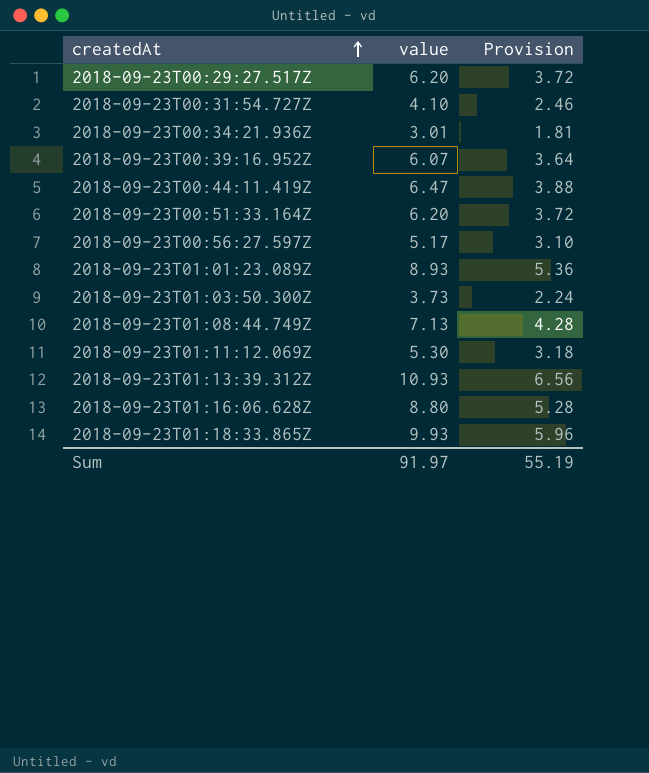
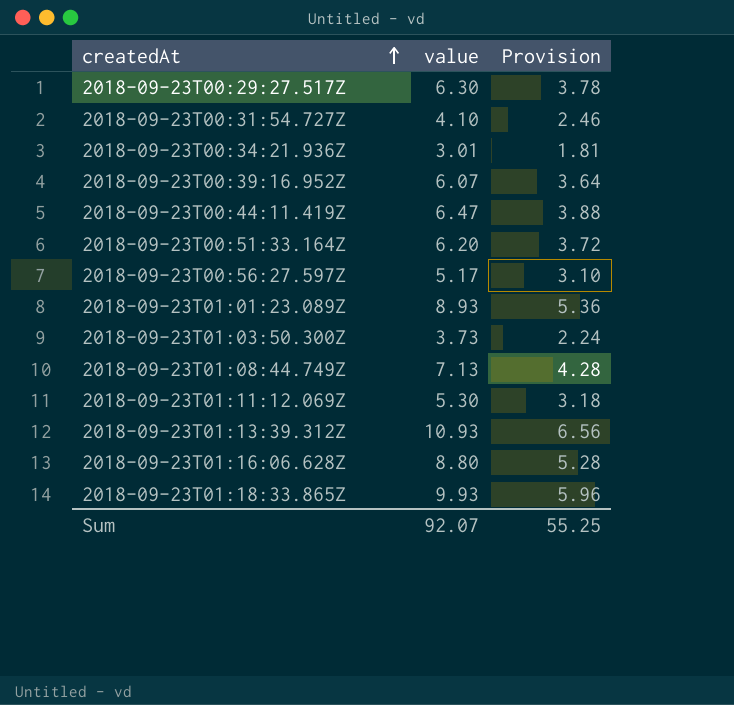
2018-09-23T00:29:27.517Z | value: 6.20 -> 6.30
2018-09-23T00:29:27.517Z | Provision: 3.72 -> 3.78
Sum | value: 91.97 -> 92.07
Sum | Provision: 55.19 -> 55.25

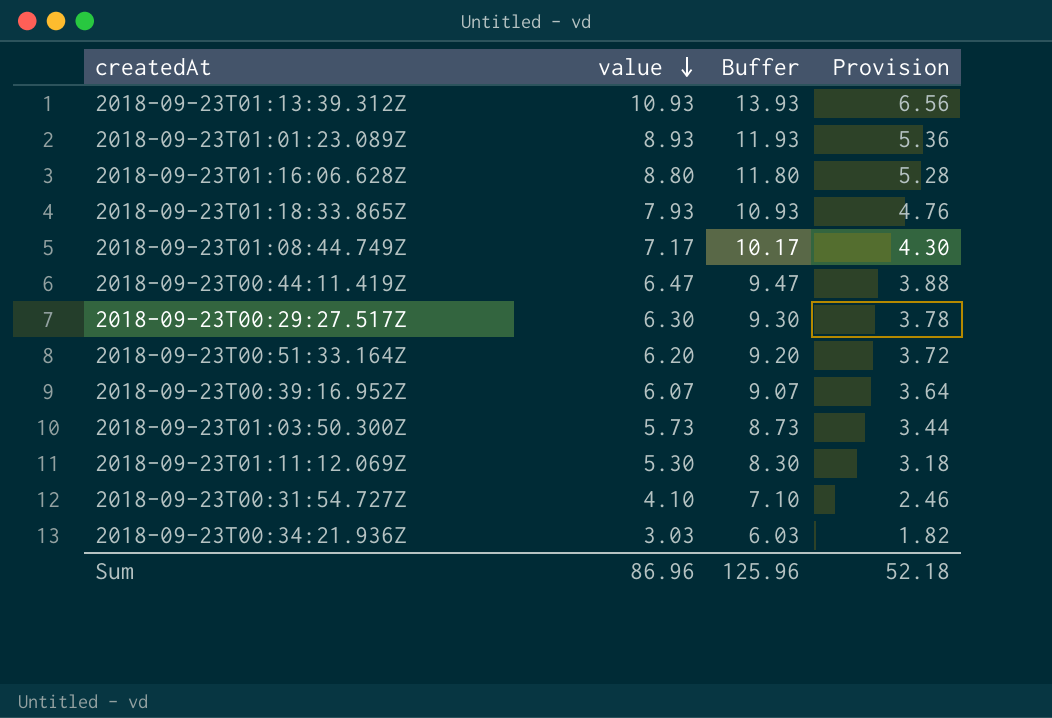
row order: createdAt ascending -> value descending
column Buffer | formula: none -> [value] + 3
row 2018-09-23T00:56:27.597Z: 5.17 | 3.10 -> none
2018-09-23T01:18:33.865Z | value: 9.93 -> 7.93
2018-09-23T01:18:33.865Z | Provision: 5.96 -> 4.76
2018-09-23T01:08:44.749Z | value: 7.13 -> 7.17
2018-09-23T01:08:44.749Z | Provision: 4.28 -> 4.30
2018-09-23T01:03:50.300Z | value: 3.73 -> 5.73
2018-09-23T01:03:50.300Z | Provision: 2.24 -> 3.44
2018-09-23T00:34:21.936Z | value: 3.01 -> 3.03
2018-09-23T00:34:21.936Z | Provision: 1.81 -> 1.82
Sum | value: 92.07 -> 86.96
Sum | Provision: 55.25 -> 52.18

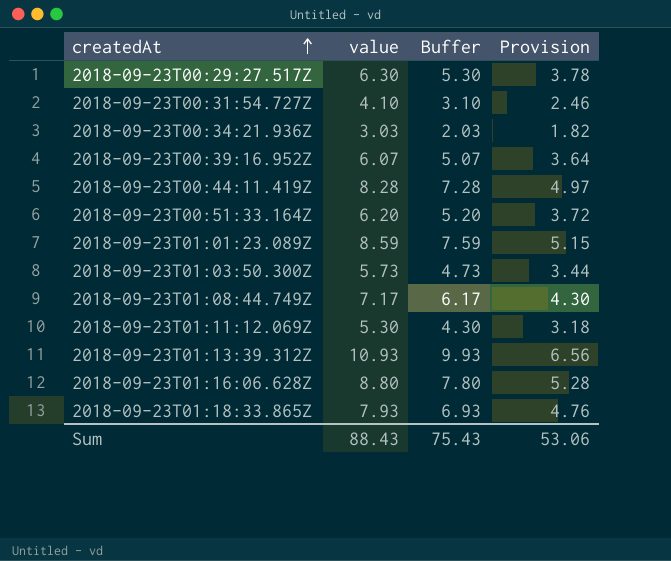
row order: value descending -> createdAt ascending
column Buffer | formula: [value] + 3 -> [value] - 1
2018-09-23T00:44:11.419Z | value: 6.47 -> 8.28
2018-09-23T00:44:11.419Z | Provision: 3.88 -> 4.97
2018-09-23T01:01:23.089Z | value: 8.93 -> 8.59
2018-09-23T01:01:23.089Z | Provision: 5.36 -> 5.15
Sum | value: 86.96 -> 88.43
Sum | Buffer: 125.96 -> 75.43
Sum | Provision: 52.18 -> 53.06

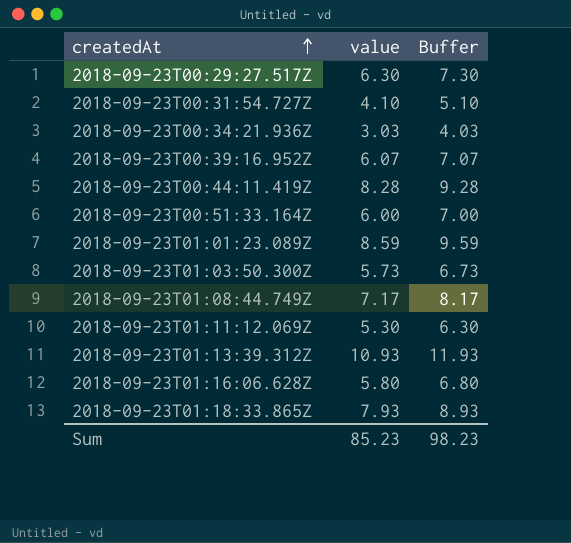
column Provision | formula: [value] * 0.6 -> none
column Buffer | formula: [value] - 1 -> [value] + 1
2018-09-23T00:51:33.164Z | value: 6.20 -> 6.00
2018-09-23T01:16:06.628Z | value: 8.80 -> 5.80
Sum | value: 88.43 -> 85.23
Sum | Buffer: 75.43 -> 98.23

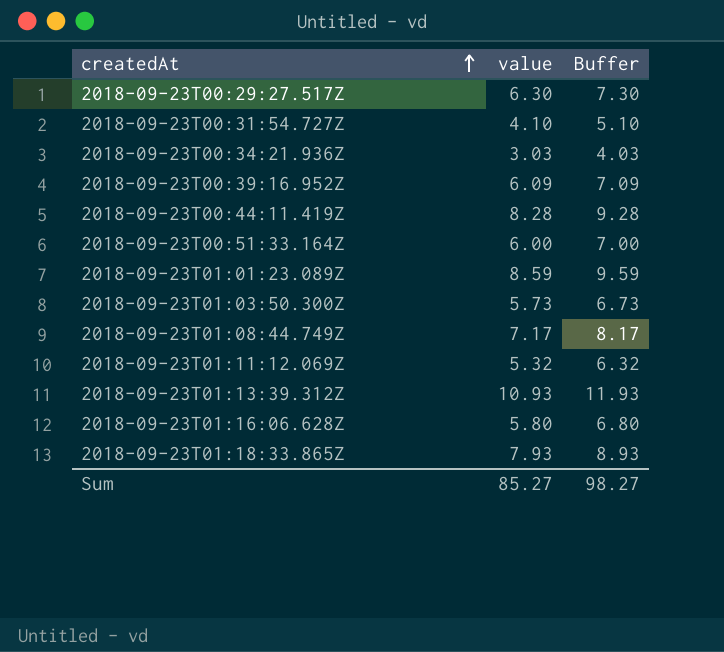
2018-09-23T00:39:16.952Z | value: 6.07 -> 6.09
2018-09-23T00:39:16.952Z | Buffer: 7.07 -> 7.09
2018-09-23T01:11:12.069Z | value: 5.30 -> 5.32
2018-09-23T01:11:12.069Z | Buffer: 6.30 -> 6.32
Sum | value: 85.23 -> 85.27
Sum | Buffer: 98.23 -> 98.27

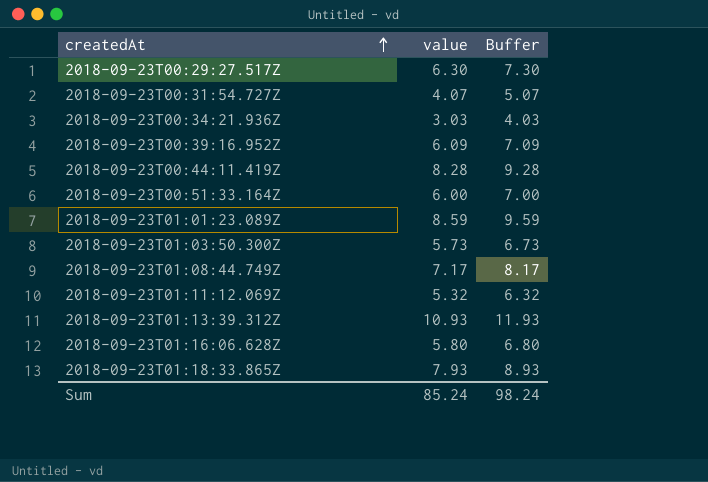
2018-09-23T00:31:54.727Z | value: 4.10 -> 4.07
2018-09-23T00:31:54.727Z | Buffer: 5.10 -> 5.07
Sum | value: 85.27 -> 85.24
Sum | Buffer: 98.27 -> 98.24

